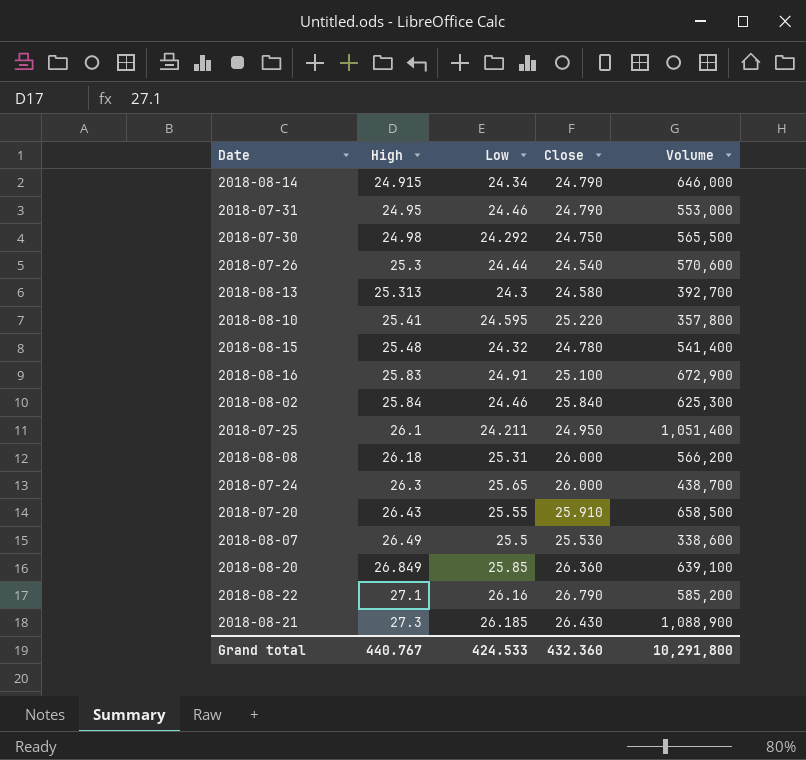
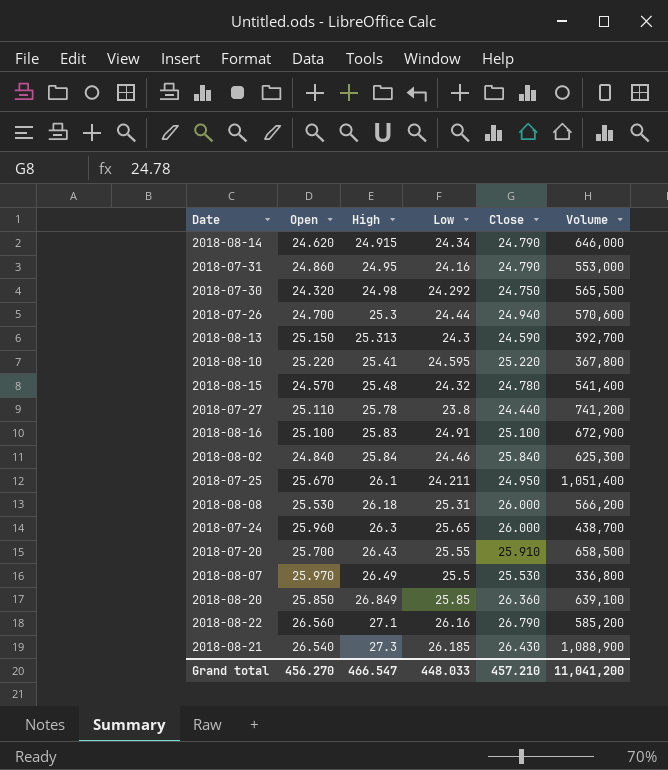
column Open | position: none -> 2
2018-07-31 | Low: 24.46 -> 24.16
2018-07-26 | Close: 24.540 -> 24.940
2018-08-13 | Close: 24.580 -> 24.590
2018-08-10 | Volume: 357,800 -> 367,800
row 2018-07-27: none -> 25.110 | 25.78 | 23.8 | 24.440 | 741,200
2018-08-07 | Volume: 338,600 -> 336,800
Grand total | High: 440.767 -> 466.547
Grand total | Low: 424.533 -> 448.033
Grand total | Close: 432.360 -> 457.210
Grand total | Volume: 10,291,800 -> 11,041,200

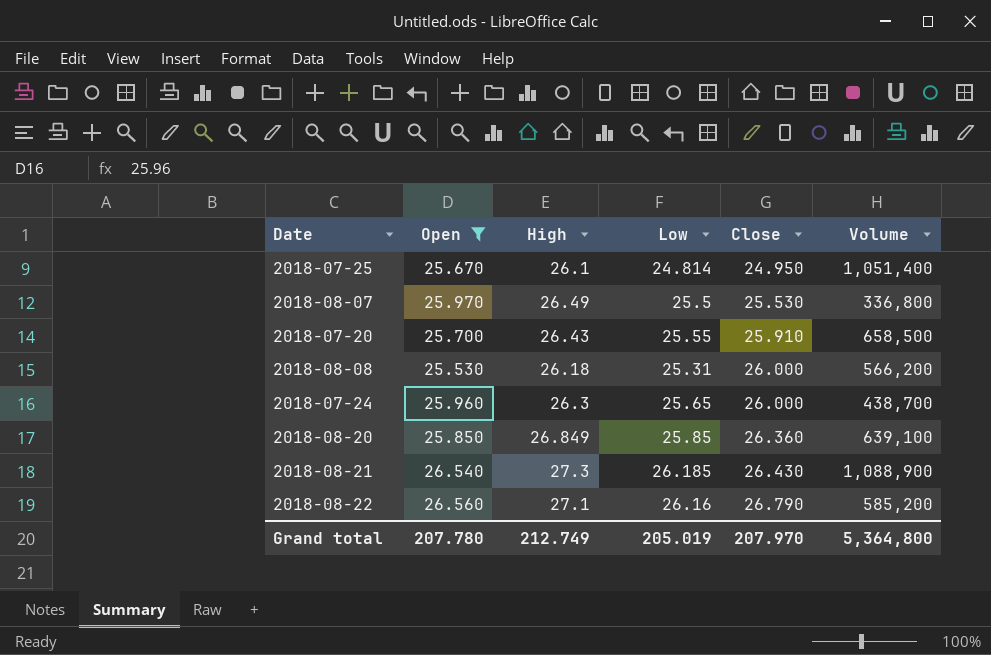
filter: none -> Open >= 25.530
row order: High ascending -> Close ascending
2018-07-25 | Low: 24.211 -> 24.814
Grand total | Open: 456.270 -> 207.780
Grand total | High: 466.547 -> 212.749
Grand total | Low: 448.033 -> 205.019
Grand total | Close: 457.210 -> 207.970
Grand total | Volume: 11,041,200 -> 5,364,800

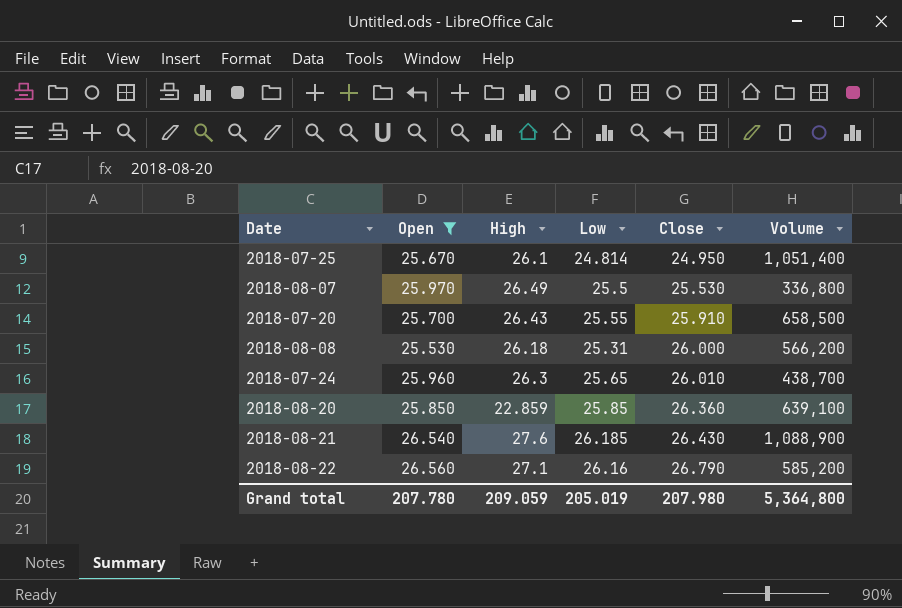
2018-07-24 | Close: 26.000 -> 26.010
2018-08-20 | High: 26.849 -> 22.859
2018-08-21 | High: 27.3 -> 27.6
Grand total | High: 212.749 -> 209.059
Grand total | Close: 207.970 -> 207.980

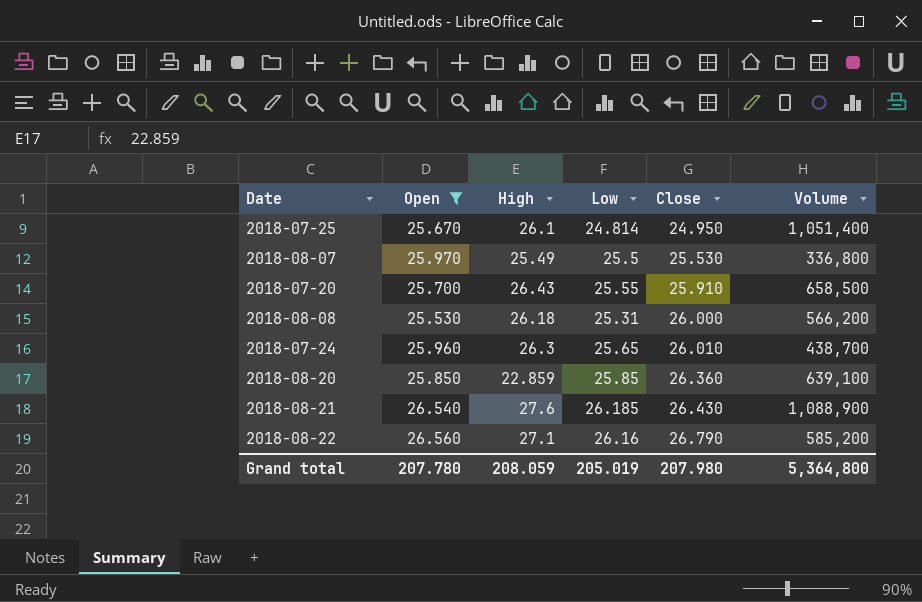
2018-08-07 | High: 26.49 -> 25.49
Grand total | High: 209.059 -> 208.059

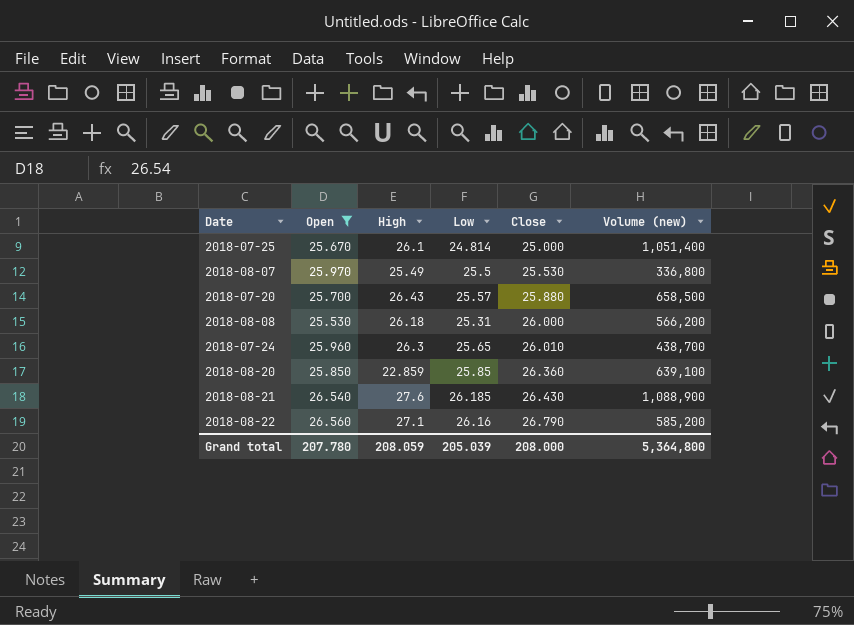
column name: Volume -> Volume (new)
2018-07-25 | Close: 24.950 -> 25.000
2018-07-20 | Low: 25.55 -> 25.57
2018-07-20 | Close: 25.910 -> 25.880
Grand total | Low: 205.019 -> 205.039
Grand total | Close: 207.980 -> 208.000

